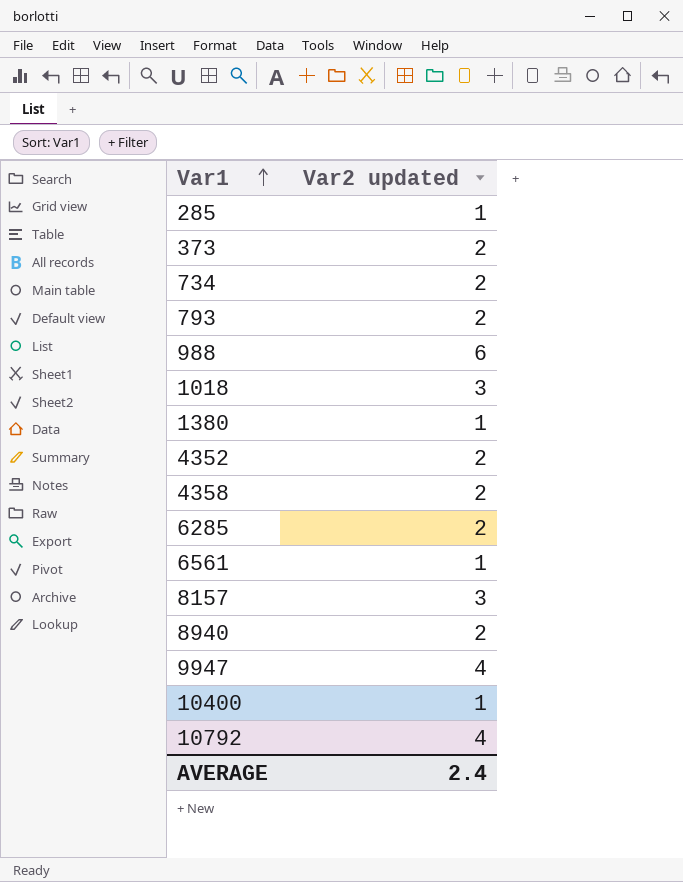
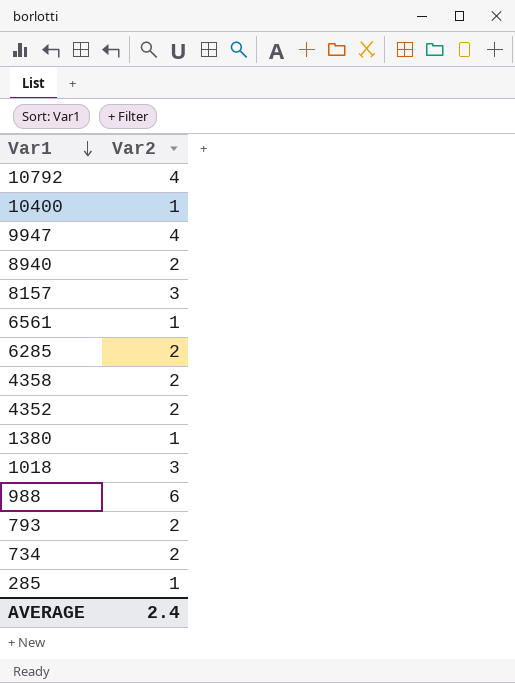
row order: Var1 ascending -> Var1 descending
column name: Var2 updated -> Var2
row 373: 2 -> none

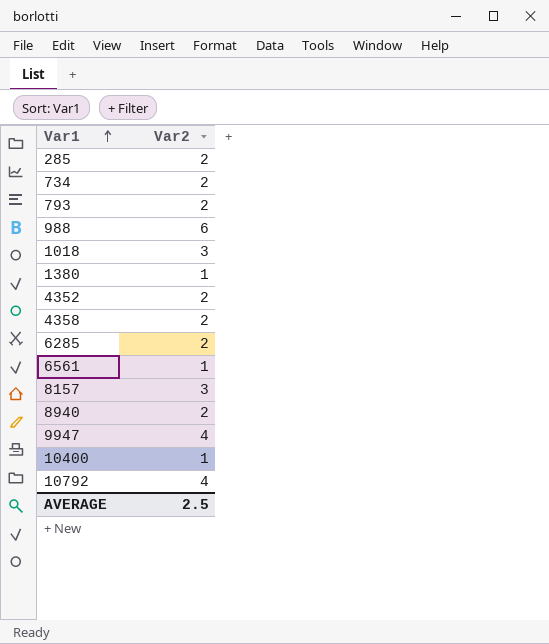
row order: Var1 descending -> Var1 ascending
285 | Var2: 1 -> 2
AVERAGE | Var2: 2.4 -> 2.5

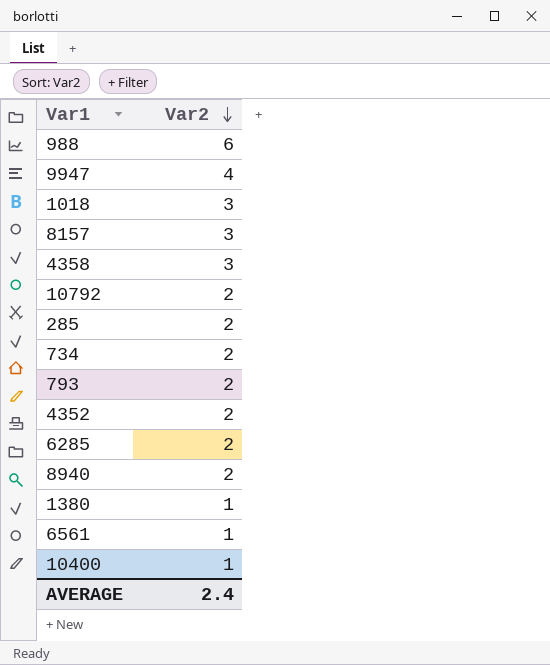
row order: Var1 ascending -> Var2 descending
4358 | Var2: 2 -> 3
10792 | Var2: 4 -> 2
AVERAGE | Var2: 2.5 -> 2.4

